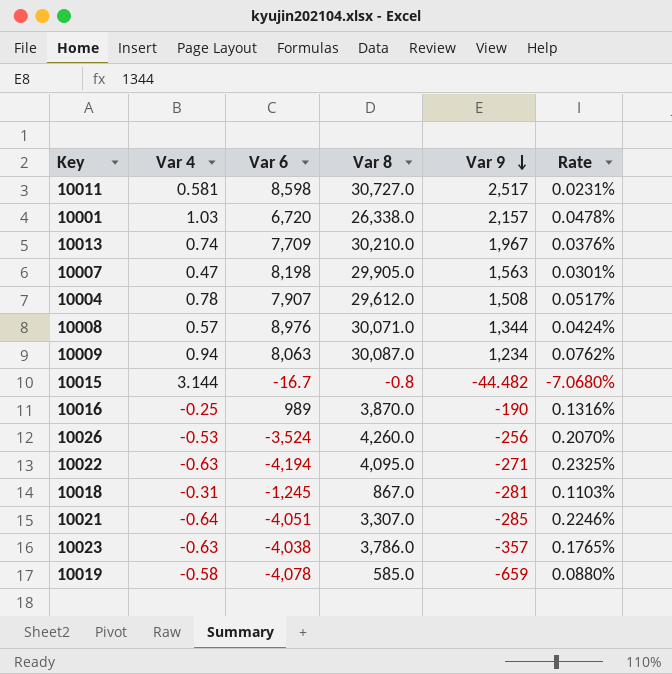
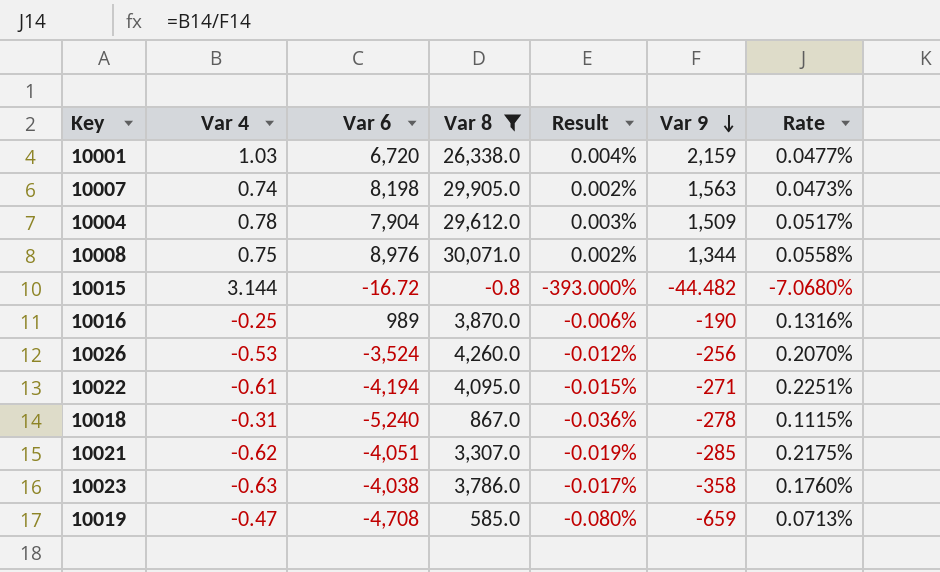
filter: none -> Var 8 <= 30,071.0
column Result | formula: none -> [Var 4] / [Var 8]
10001 | Var 9: 2,157 -> 2,159
10001 | Rate: 0.0478% -> 0.0477%
10007 | Var 4: 0.47 -> 0.74
10007 | Rate: 0.0301% -> 0.0473%
10004 | Var 6: 7,907 -> 7,904
10004 | Var 9: 1,508 -> 1,509
10008 | Var 4: 0.57 -> 0.75
10008 | Rate: 0.0424% -> 0.0558%
10015 | Var 6: -16.7 -> -16.72
10022 | Var 4: -0.63 -> -0.61
10022 | Rate: 0.2325% -> 0.2251%
10018 | Var 6: -1,245 -> -5,240
10018 | Var 9: -281 -> -278
10018 | Rate: 0.1103% -> 0.1115%
10021 | Var 4: -0.64 -> -0.62
10021 | Rate: 0.2246% -> 0.2175%
10023 | Var 9: -357 -> -358
10023 | Rate: 0.1765% -> 0.1760%
10019 | Var 4: -0.58 -> -0.47
10019 | Var 6: -4,078 -> -4,708
10019 | Rate: 0.0880% -> 0.0713%

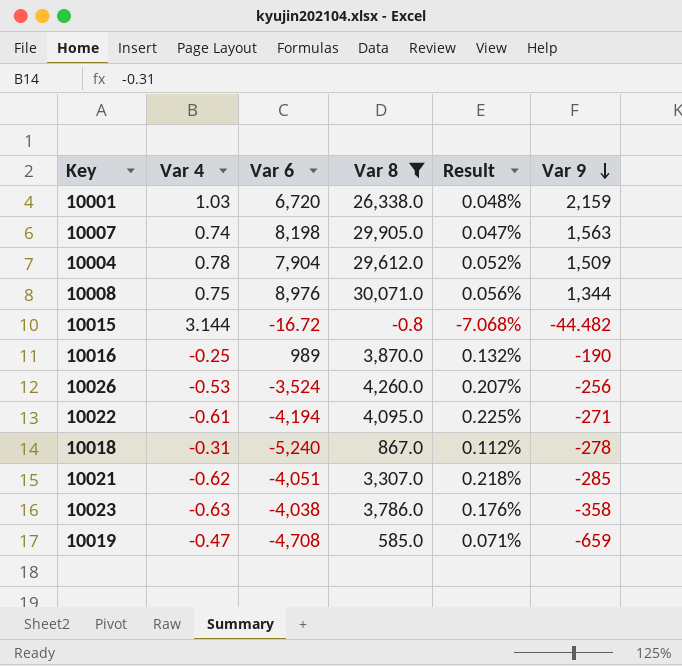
column Rate | formula: [Var 4] / [Var 9] -> none
column Result | formula: [Var 4] / [Var 8] -> [Var 4] / [Var 9]

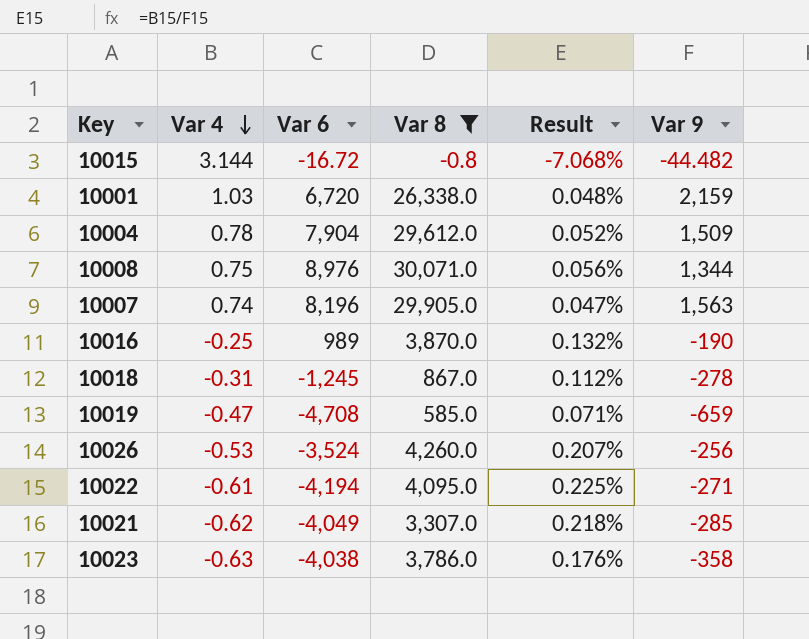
row order: Var 9 descending -> Var 4 descending
10007 | Var 6: 8,198 -> 8,196
10018 | Var 6: -5,240 -> -1,245
10021 | Var 6: -4,051 -> -4,049

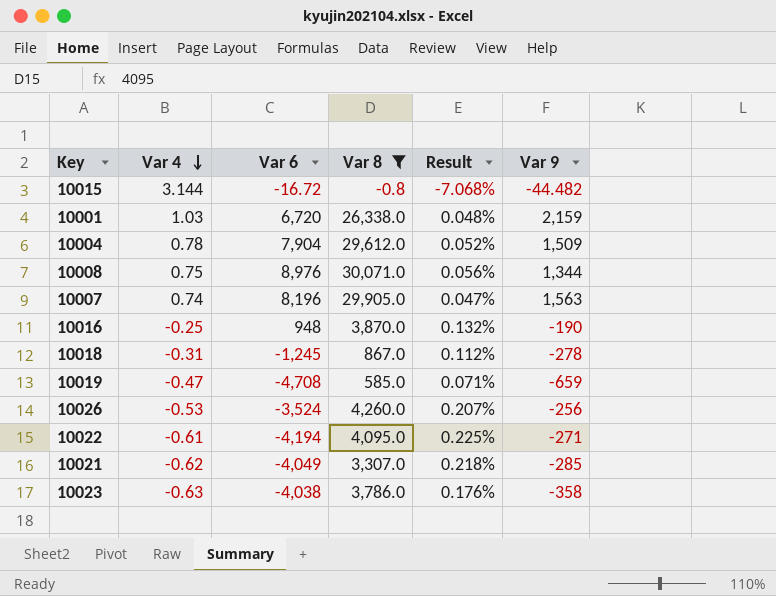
10016 | Var 6: 989 -> 948

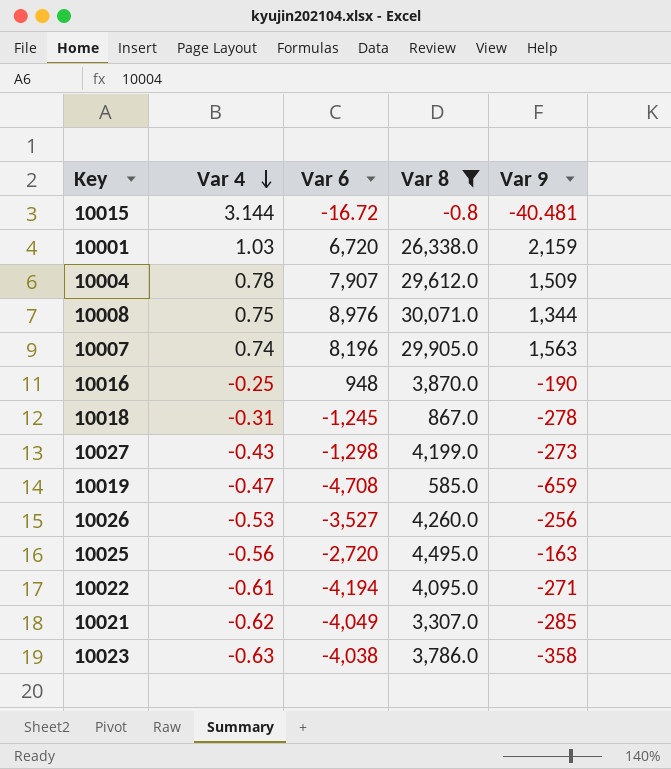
column Result | formula: [Var 4] / [Var 9] -> none
10015 | Var 9: -44.482 -> -40.481
10004 | Var 6: 7,904 -> 7,907
row 10027: none -> -0.43 | -1,298 | 4,199.0 | -273
10026 | Var 6: -3,524 -> -3,527
row 10025: none -> -0.56 | -2,720 | 4,495.0 | -163

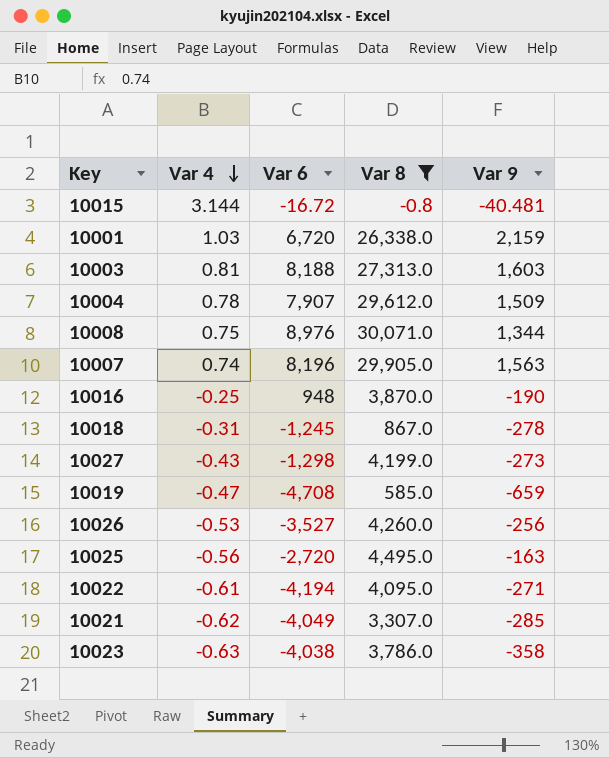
row 10003: none -> 0.81 | 8,188 | 27,313.0 | 1,603

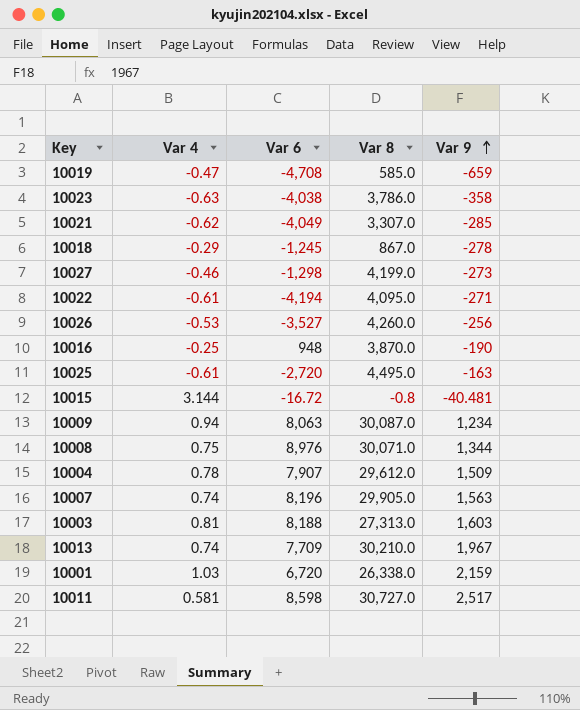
filter: Var 8 <= 30,071.0 -> none
row order: Var 4 descending -> Var 9 ascending
10018 | Var 4: -0.31 -> -0.29
10027 | Var 4: -0.43 -> -0.46
10025 | Var 4: -0.56 -> -0.61

